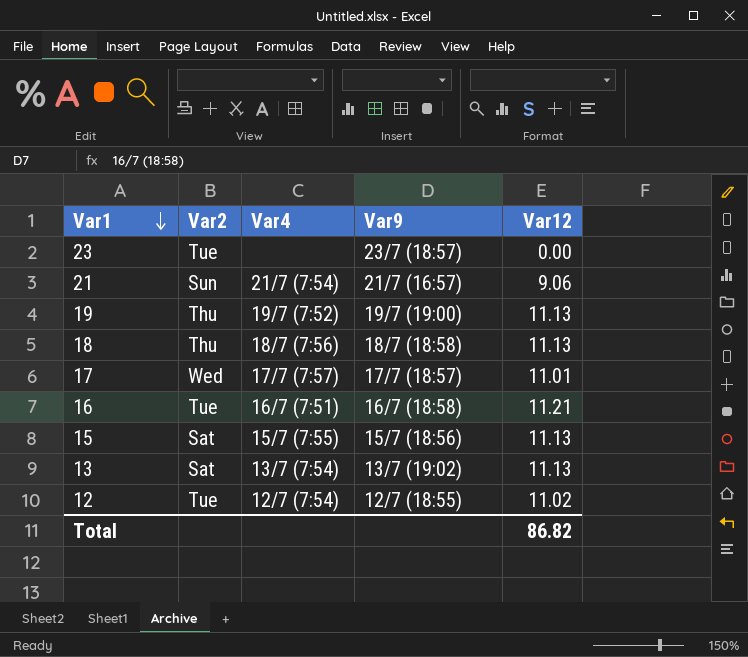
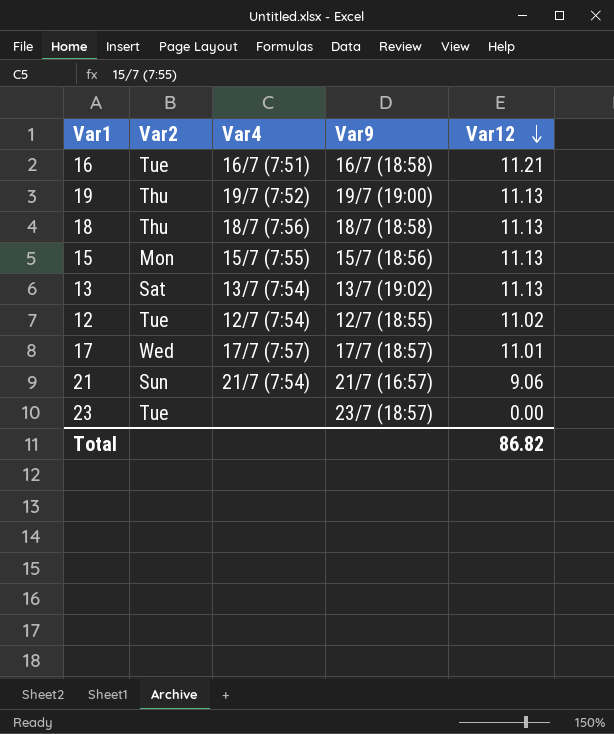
row order: Var1 descending -> Var12 descending
15 | Var2: Sat -> Mon

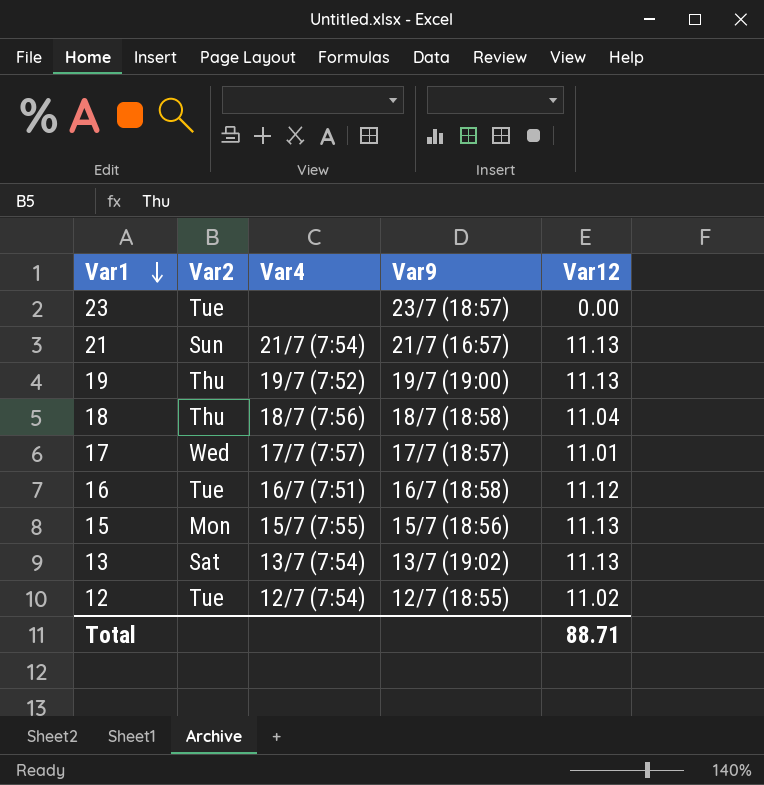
row order: Var12 descending -> Var1 descending
21 | Var12: 9.06 -> 11.13
18 | Var12: 11.13 -> 11.04
16 | Var12: 11.21 -> 11.12
Total | Var12: 86.82 -> 88.71

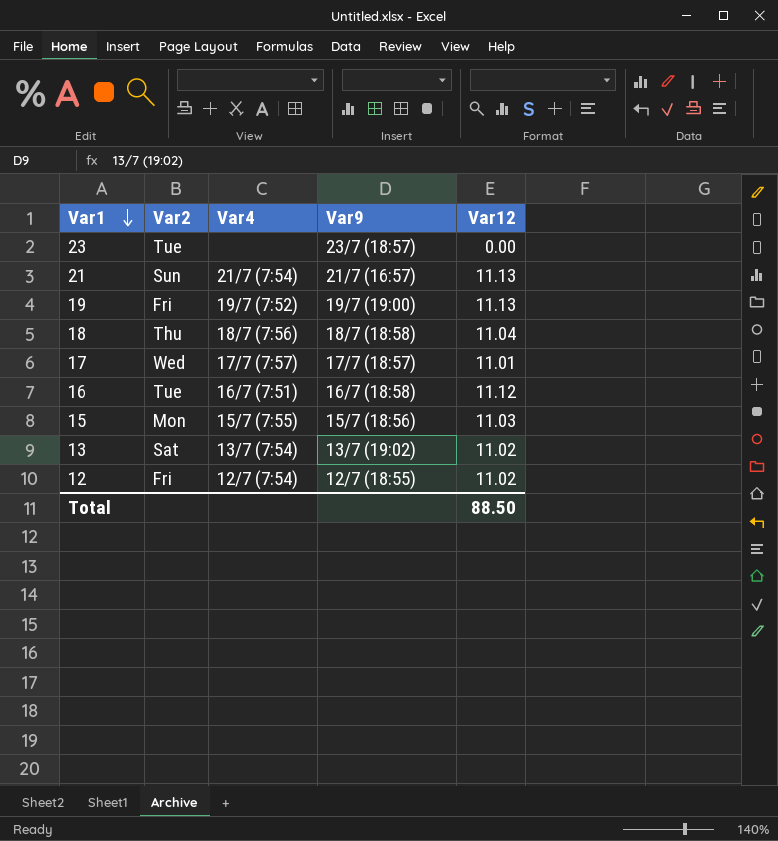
19 | Var2: Thu -> Fri
15 | Var12: 11.13 -> 11.03
13 | Var12: 11.13 -> 11.02
12 | Var2: Tue -> Fri
Total | Var12: 88.71 -> 88.50

